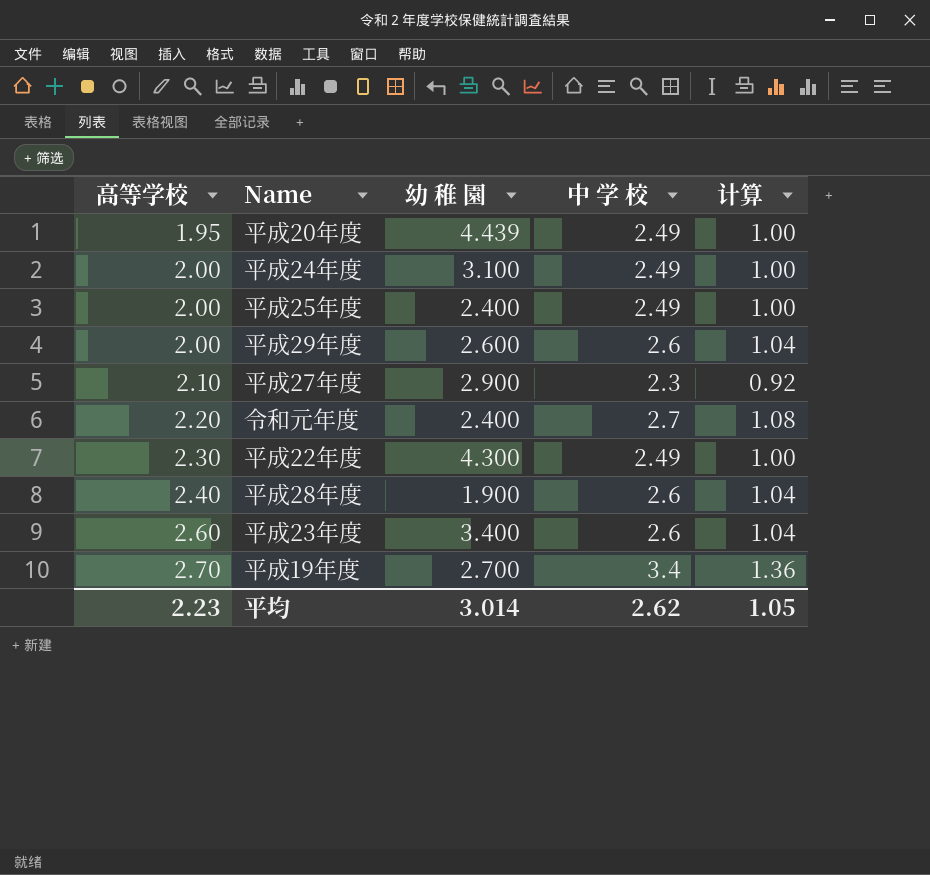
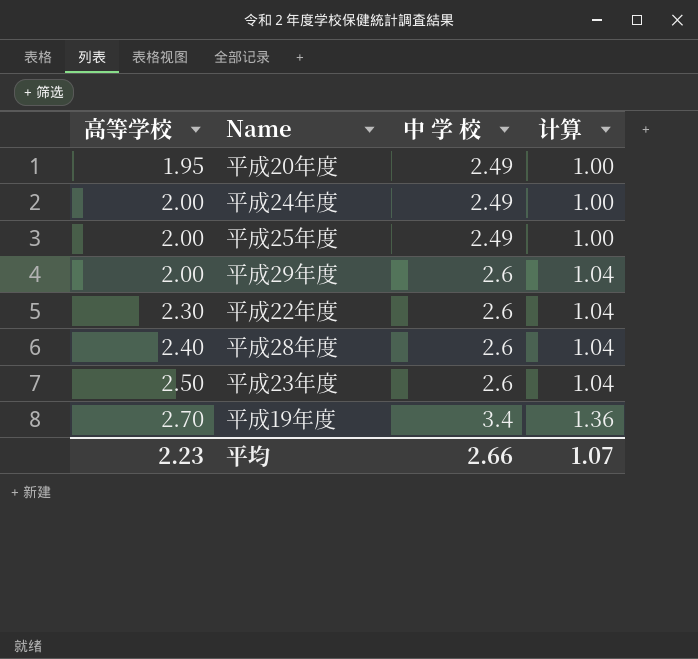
column 幼 稚 園 | position: 3 -> none
row 平成27年度: 2.10 | 2.900 | 2.3 | 0.92 -> none
row 令和元年度: 2.20 | 2.400 | 2.7 | 1.08 -> none
平成22年度 | 中 学 校: 2.49 -> 2.6
平成22年度 | 计算: 1.00 -> 1.04
平成23年度 | 高等学校: 2.60 -> 2.50
平均 | 中 学 校: 2.62 -> 2.66
平均 | 计算: 1.05 -> 1.07

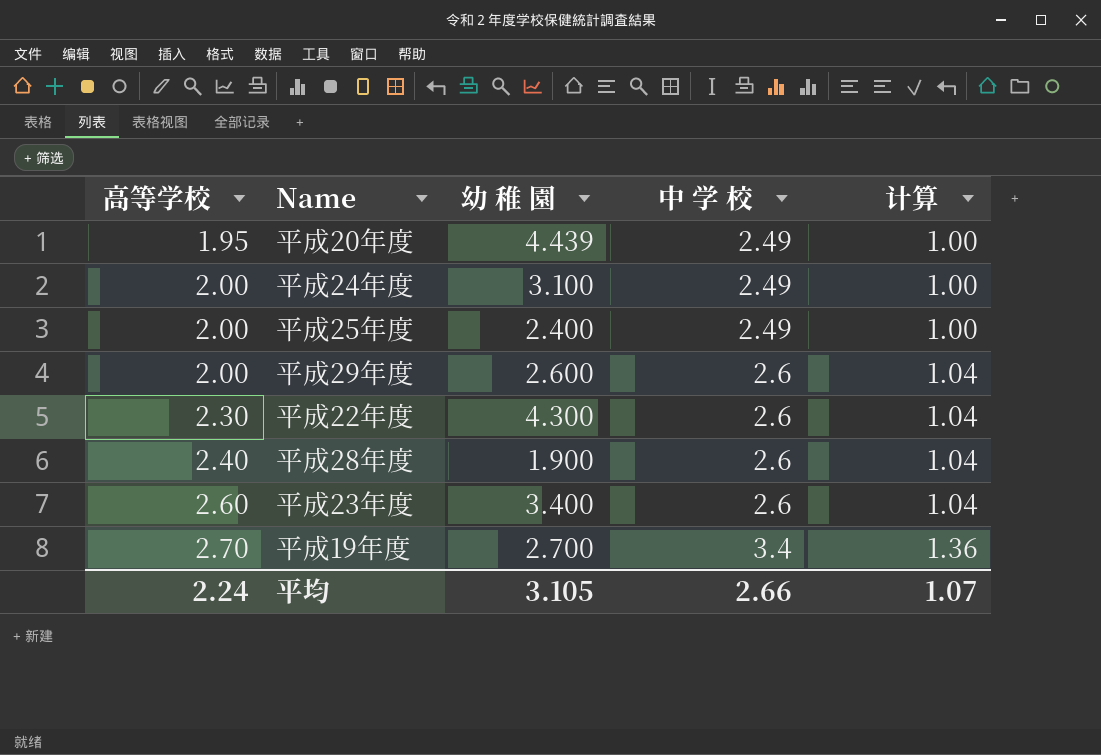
column 幼 稚 園 | position: none -> 3
平成23年度 | 高等学校: 2.50 -> 2.60
平均 | 高等学校: 2.23 -> 2.24

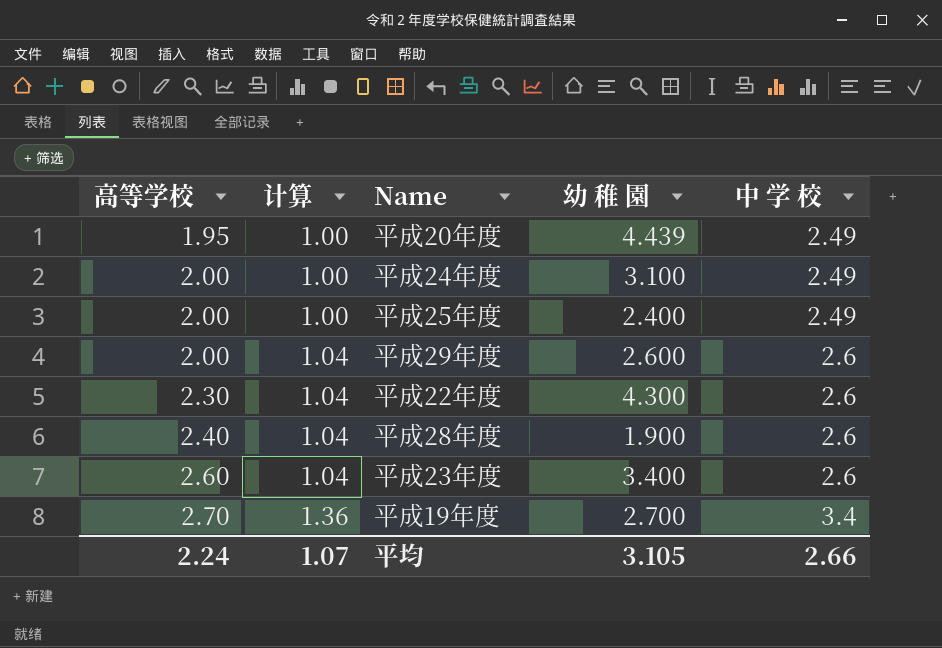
column 计算 | position: 5 -> 2

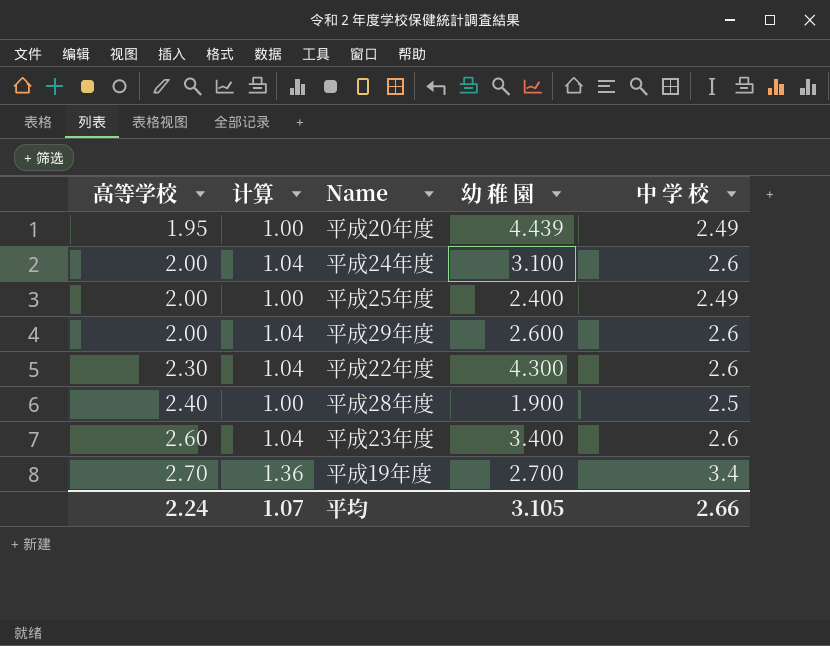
平成24年度 | 计算: 1.00 -> 1.04
平成24年度 | 中 学 校: 2.49 -> 2.6
平成28年度 | 计算: 1.04 -> 1.00
平成28年度 | 中 学 校: 2.6 -> 2.5

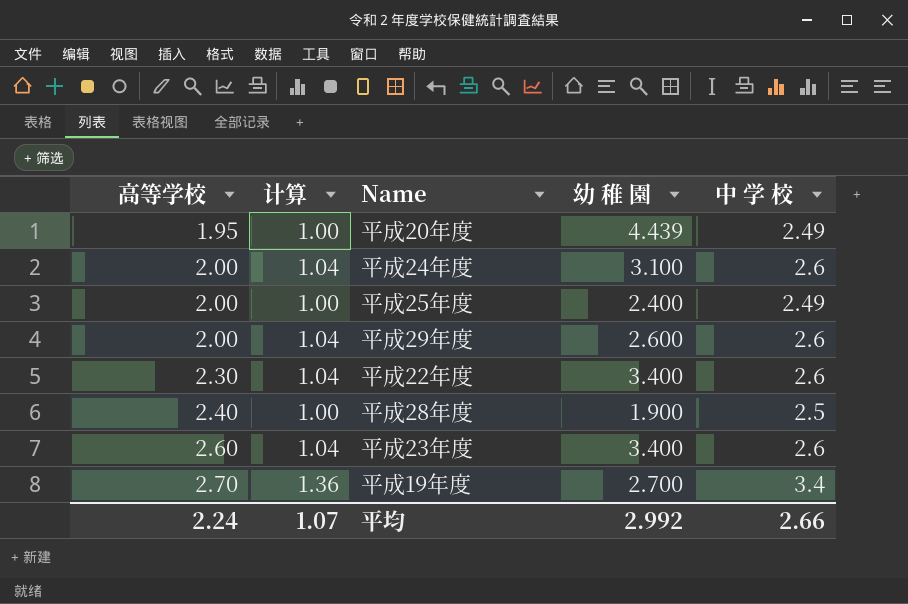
平成22年度 | 幼 稚 園: 4.300 -> 3.400
平均 | 幼 稚 園: 3.105 -> 2.992

